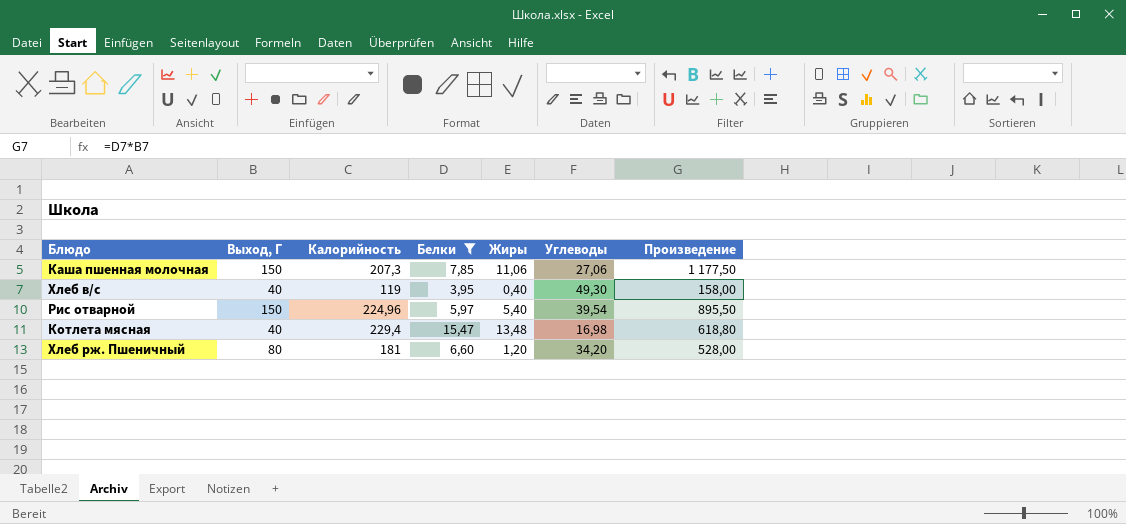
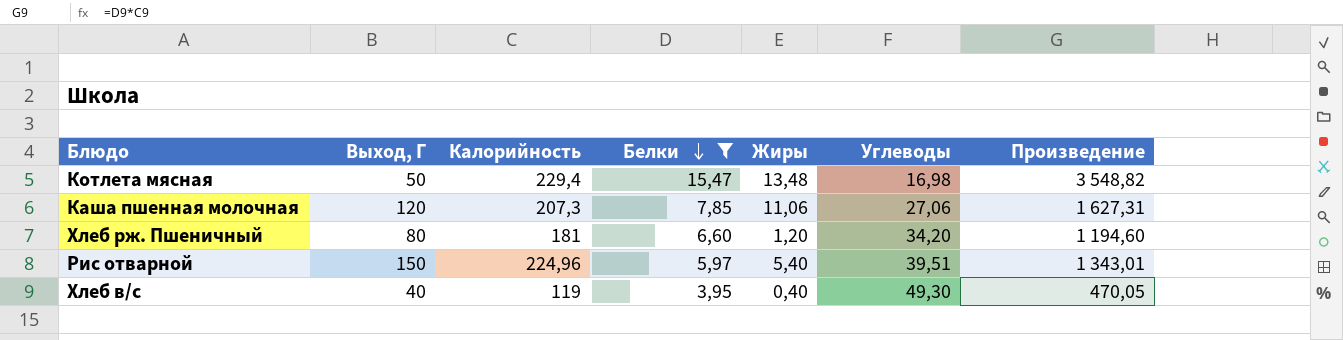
row order: none -> Белки descending
column Произведение | formula: [Выход, Г] * [Белки] -> [Калорийность] * [Белки]
Котлета мясная | Выход, Г: 40 -> 50
Каша пшенная молочная | Выход, Г: 150 -> 120
Рис отварной | Углеводы: 39,54 -> 39,51

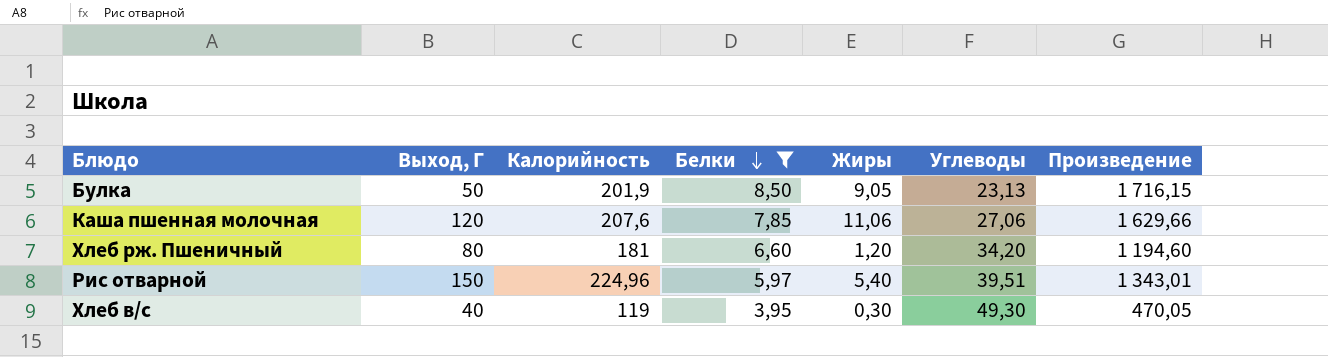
row Котлета мясная: 50 | 229,4 | 15,47 | 13,48 | 16,98 | 3 548,82 -> none
row Булка: none -> 50 | 201,9 | 8,50 | 9,05 | 23,13 | 1 716,15
Каша пшенная молочная | Калорийность: 207,3 -> 207,6
Каша пшенная молочная | Произведение: 1 627,31 -> 1 629,66
Хлеб в/с | Жиры: 0,40 -> 0,30

